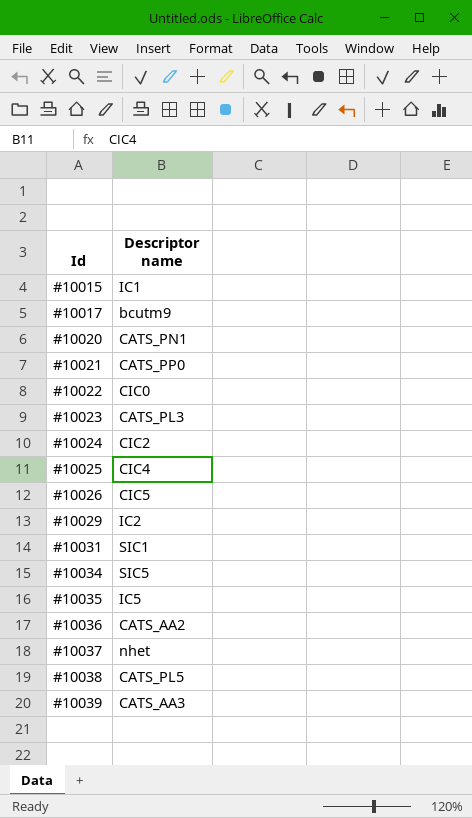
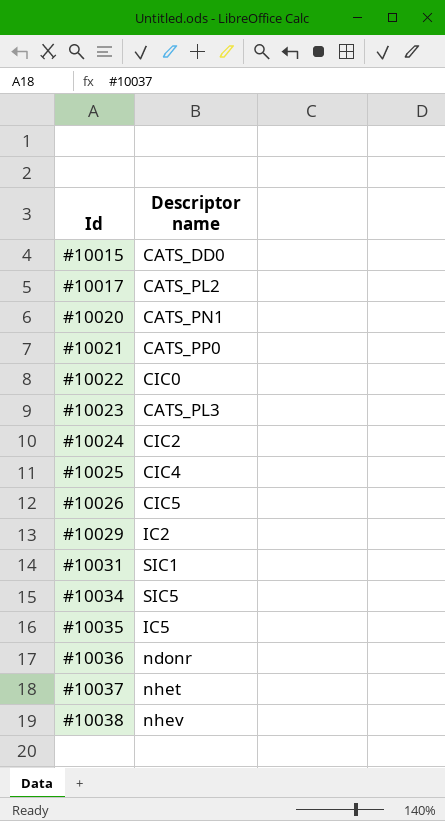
row #10039: CATS_AA3 -> none
#10015 | Descriptor name: IC1 -> CATS_DD0
#10017 | Descriptor name: bcutm9 -> CATS_PL2
#10036 | Descriptor name: CATS_AA2 -> ndonr
#10038 | Descriptor name: CATS_PL5 -> nhev

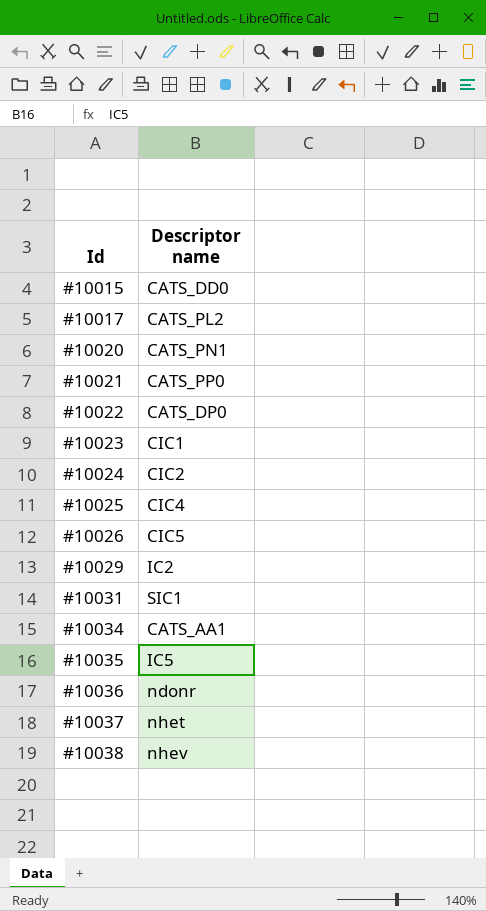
#10022 | Descriptor name: CIC0 -> CATS_DP0
#10023 | Descriptor name: CATS_PL3 -> CIC1
#10034 | Descriptor name: SIC5 -> CATS_AA1

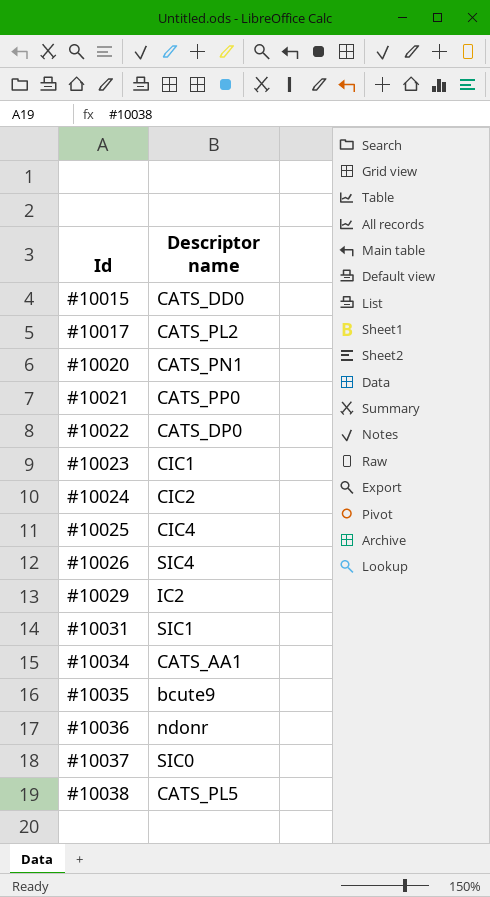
#10026 | Descriptor name: CIC5 -> SIC4
#10035 | Descriptor name: IC5 -> bcute9
#10037 | Descriptor name: nhet -> SIC0
#10038 | Descriptor name: nhev -> CATS_PL5

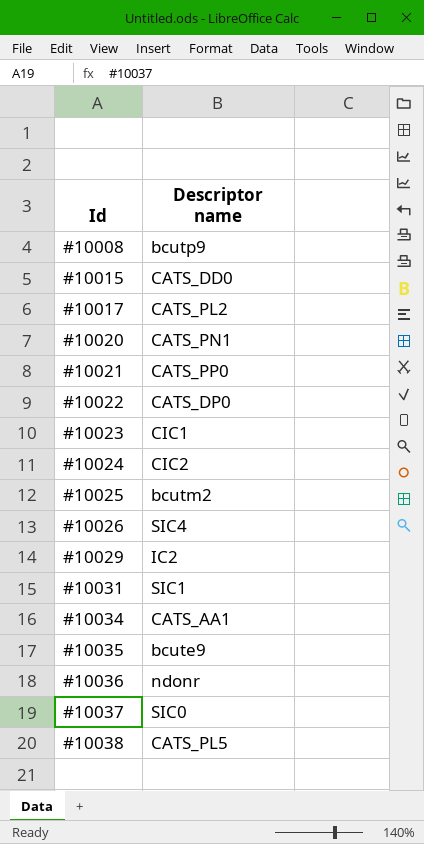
row #10008: none -> bcutp9
#10025 | Descriptor name: CIC4 -> bcutm2

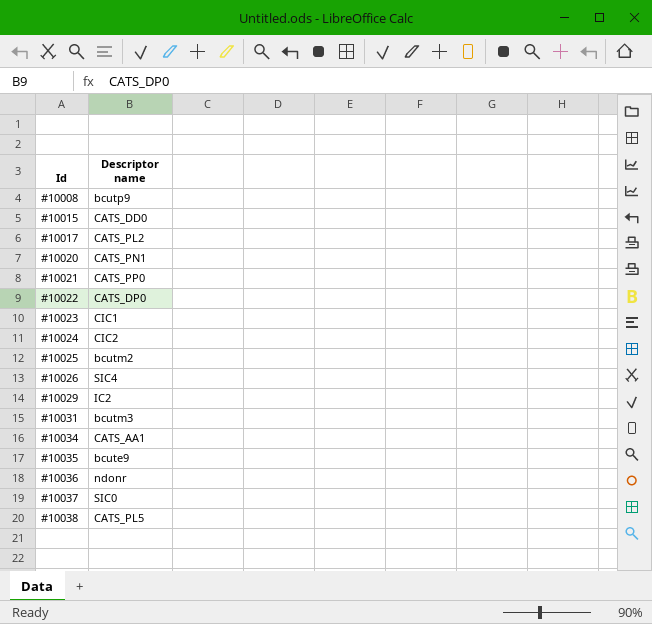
#10031 | Descriptor name: SIC1 -> bcutm3

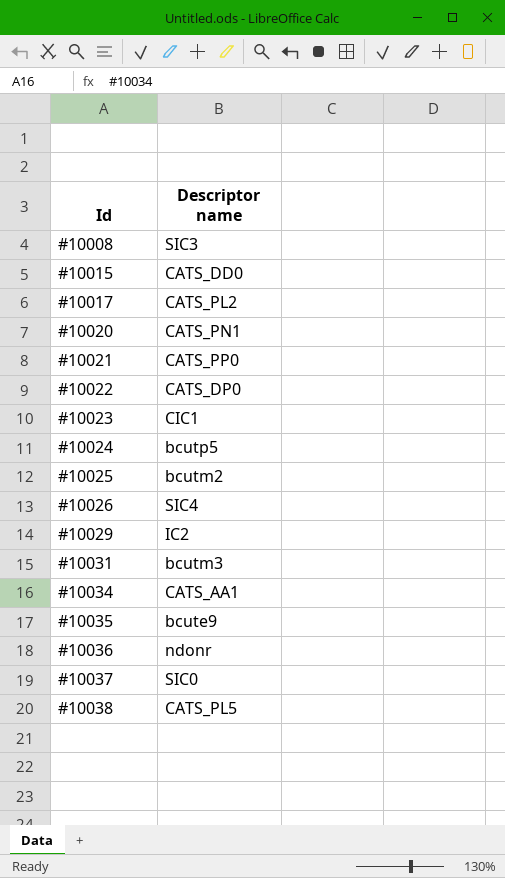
#10008 | Descriptor name: bcutp9 -> SIC3
#10024 | Descriptor name: CIC2 -> bcutp5

